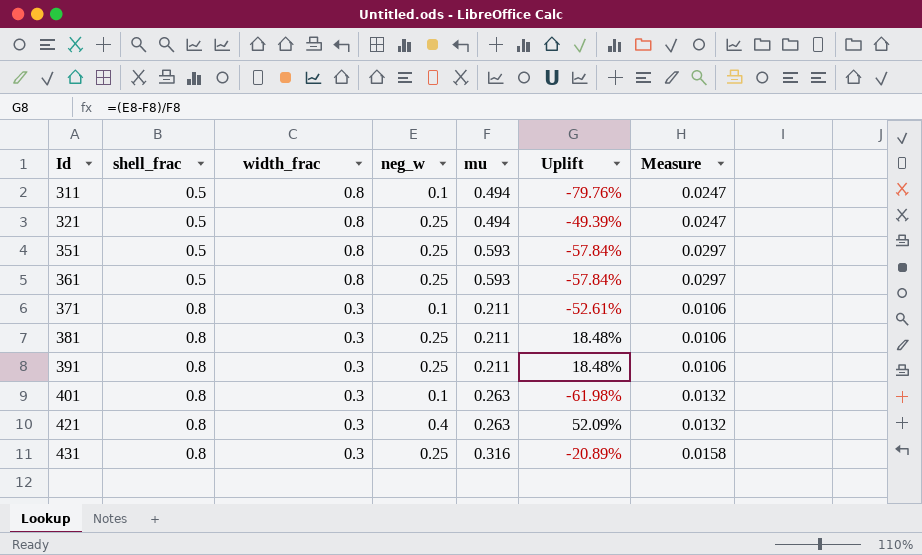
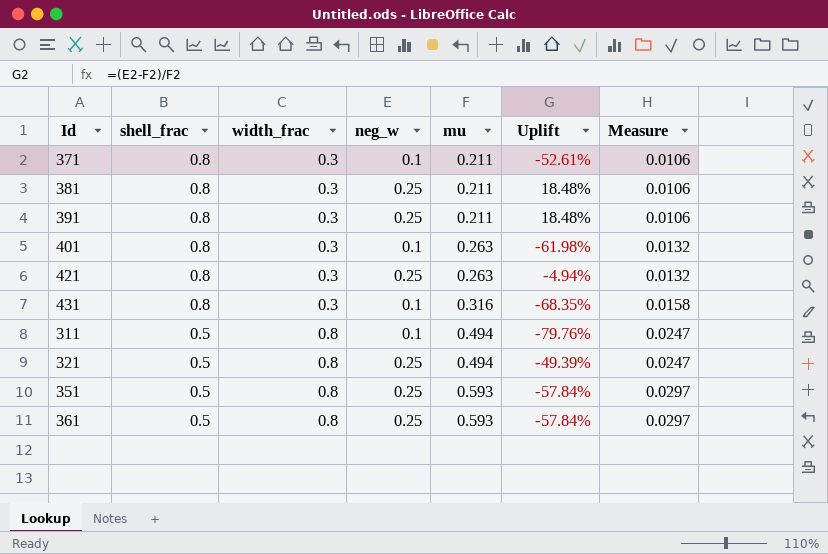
row order: Id ascending -> shell_frac descending
421 | neg_w: 0.4 -> 0.25
421 | Uplift: 52.09% -> -4.94%
431 | neg_w: 0.25 -> 0.1
431 | Uplift: -20.89% -> -68.35%

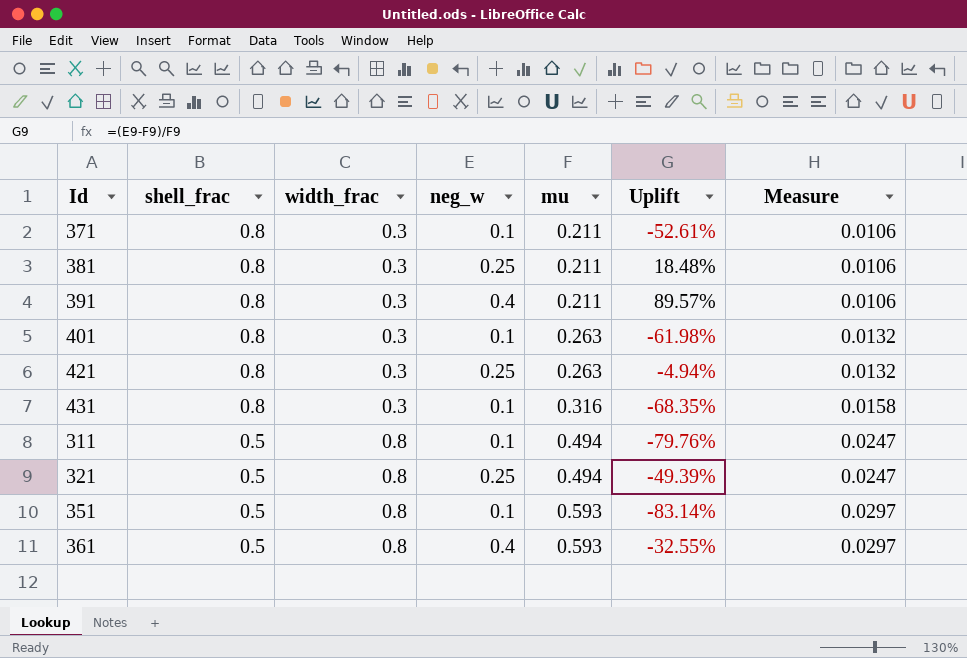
391 | neg_w: 0.25 -> 0.4
391 | Uplift: 18.48% -> 89.57%
351 | neg_w: 0.25 -> 0.1
351 | Uplift: -57.84% -> -83.14%
361 | neg_w: 0.25 -> 0.4
361 | Uplift: -57.84% -> -32.55%

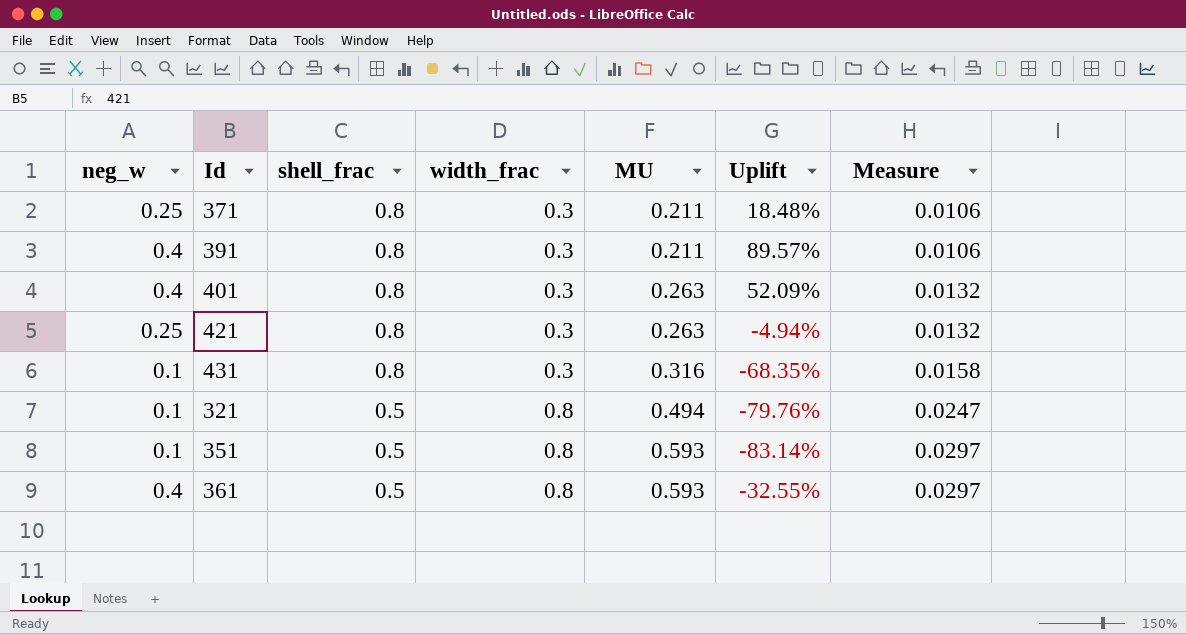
column neg_w | position: 4 -> 1
column name: mu -> MU
row 381: 0.8 | 0.3 | 0.25 | 0.211 | 18.48% | 0.0106 -> none
row 311: 0.5 | 0.8 | 0.1 | 0.494 | -79.76% | 0.0247 -> none
371 | neg_w: 0.1 -> 0.25
371 | Uplift: -52.61% -> 18.48%
401 | neg_w: 0.1 -> 0.4
401 | Uplift: -61.98% -> 52.09%
321 | neg_w: 0.25 -> 0.1
321 | Uplift: -49.39% -> -79.76%

